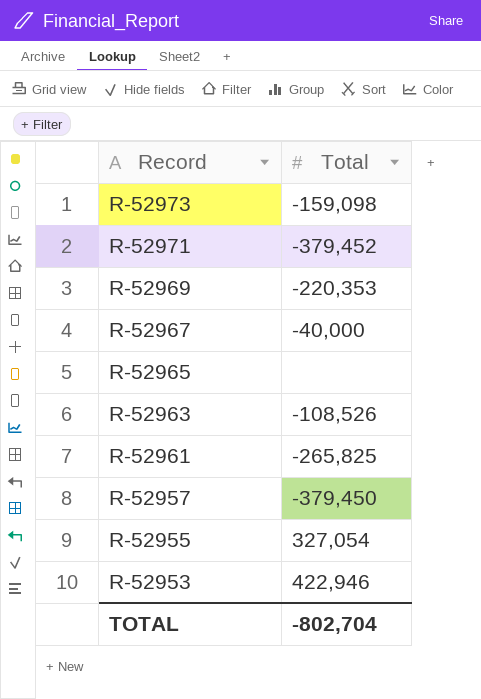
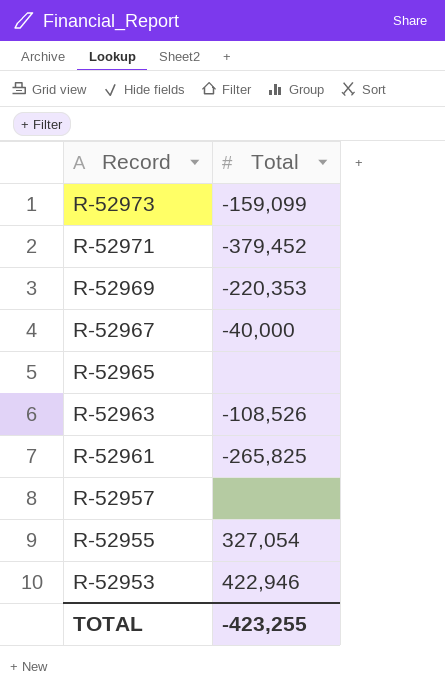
R-52973 | Total: -159,098 -> -159,099
R-52957 | Total: -379,450 -> none
TOTAL | Total: -802,704 -> -423,255

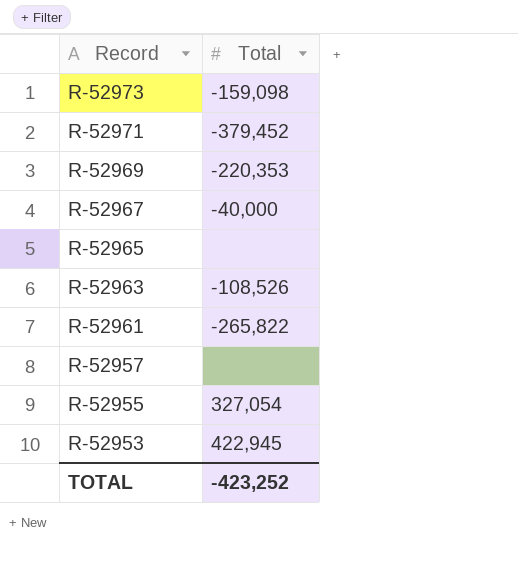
R-52973 | Total: -159,099 -> -159,098
R-52961 | Total: -265,825 -> -265,822
R-52953 | Total: 422,946 -> 422,945
TOTAL | Total: -423,255 -> -423,252

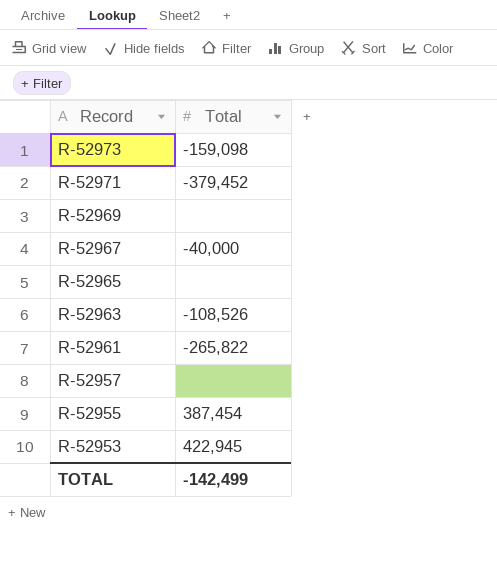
R-52969 | Total: -220,353 -> none
R-52955 | Total: 327,054 -> 387,454
TOTAL | Total: -423,252 -> -142,499

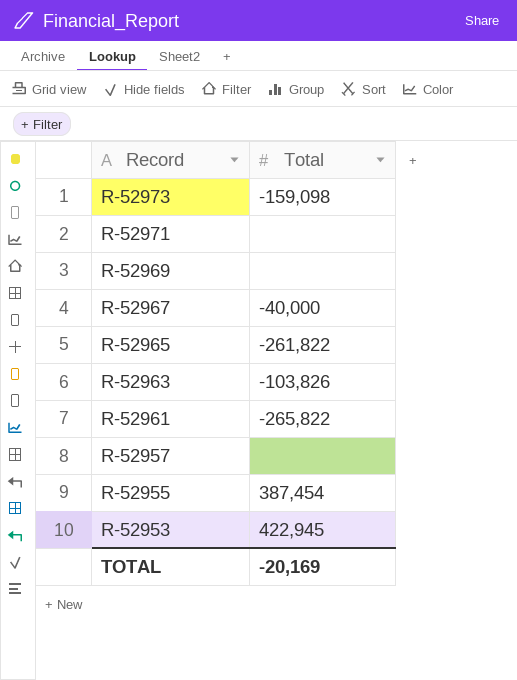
R-52971 | Total: -379,452 -> none
R-52965 | Total: none -> -261,822
R-52963 | Total: -108,526 -> -103,826
TOTAL | Total: -142,499 -> -20,169

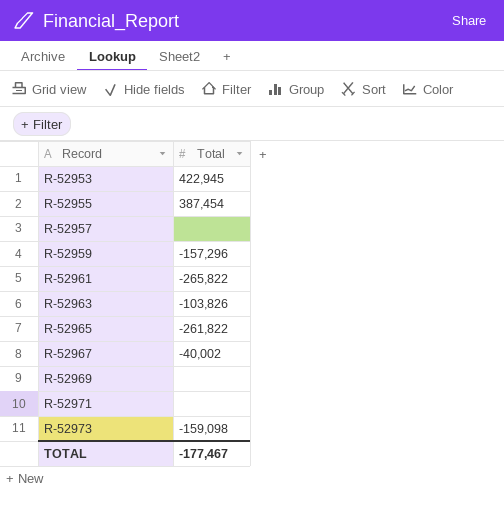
row order: Record descending -> Record ascending
row R-52959: none -> -157,296
R-52967 | Total: -40,000 -> -40,002
TOTAL | Total: -20,169 -> -177,467

